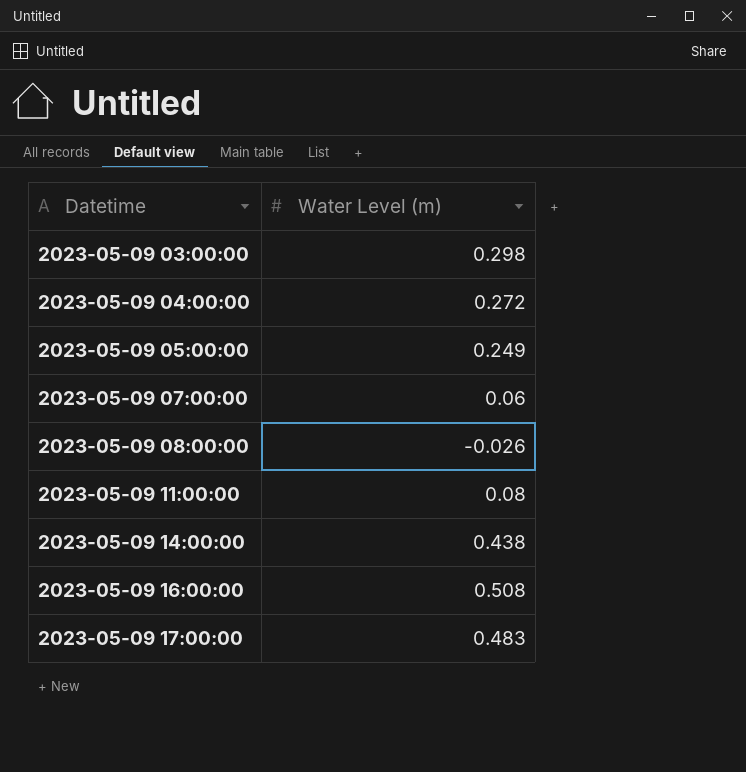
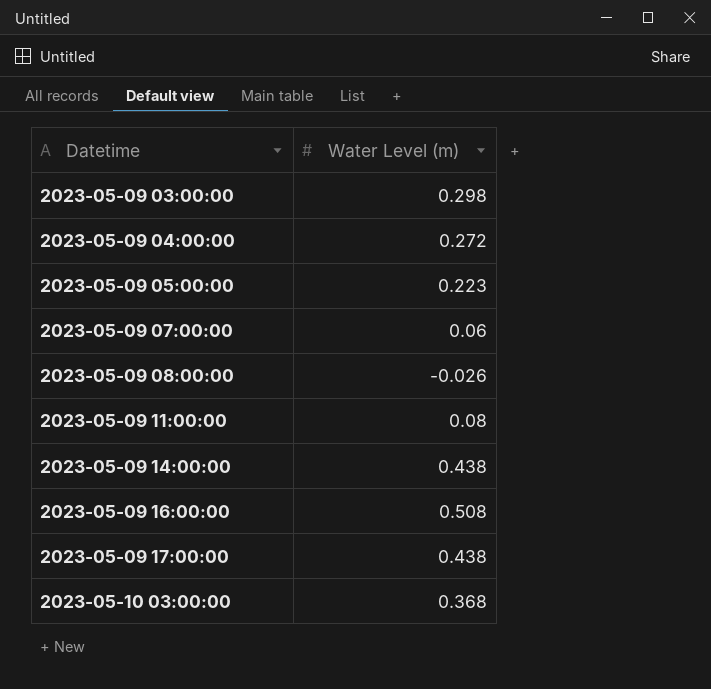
2023-05-09 05:00:00 | Water Level (m): 0.249 -> 0.223
2023-05-09 17:00:00 | Water Level (m): 0.483 -> 0.438
row 2023-05-10 03:00:00: none -> 0.368

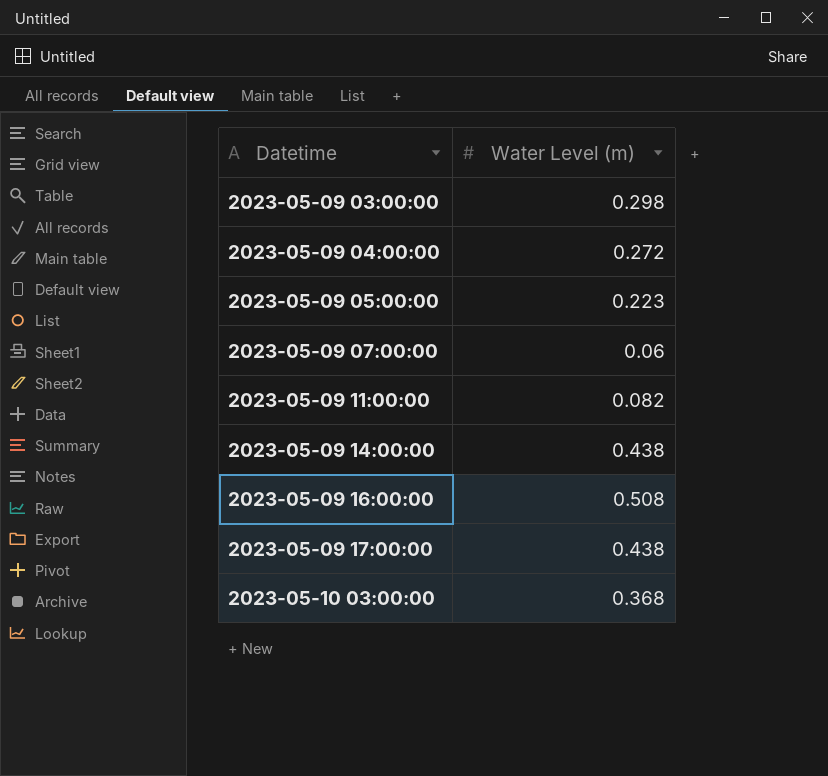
row 2023-05-09 08:00:00: -0.026 -> none
2023-05-09 11:00:00 | Water Level (m): 0.08 -> 0.082

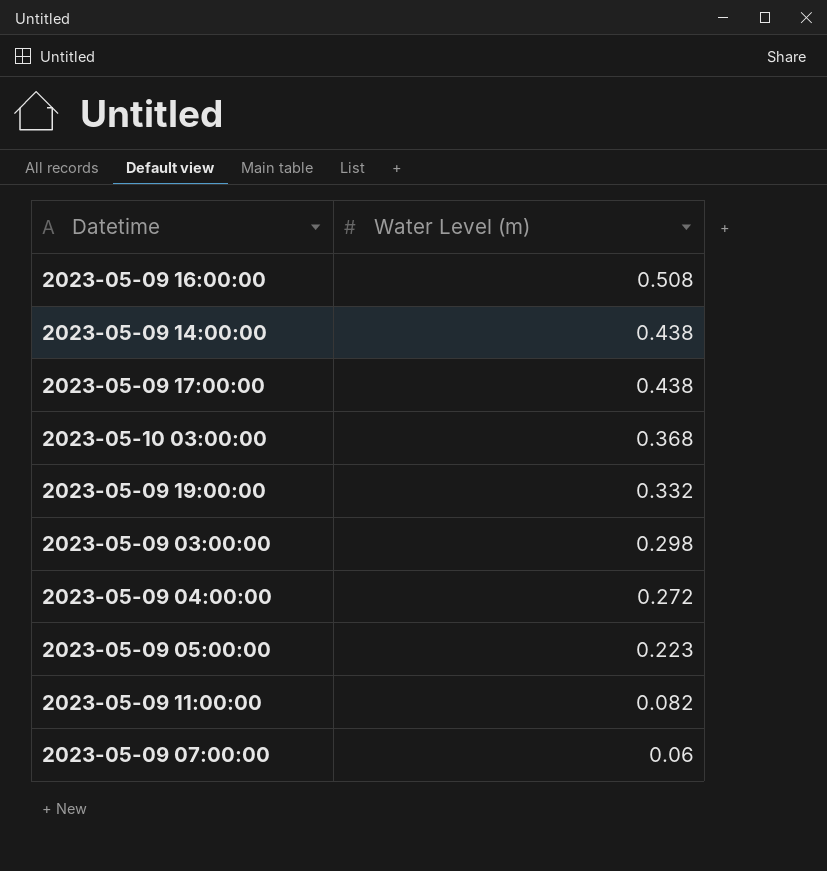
row order: Datetime ascending -> Water Level (m) descending
row 2023-05-09 19:00:00: none -> 0.332

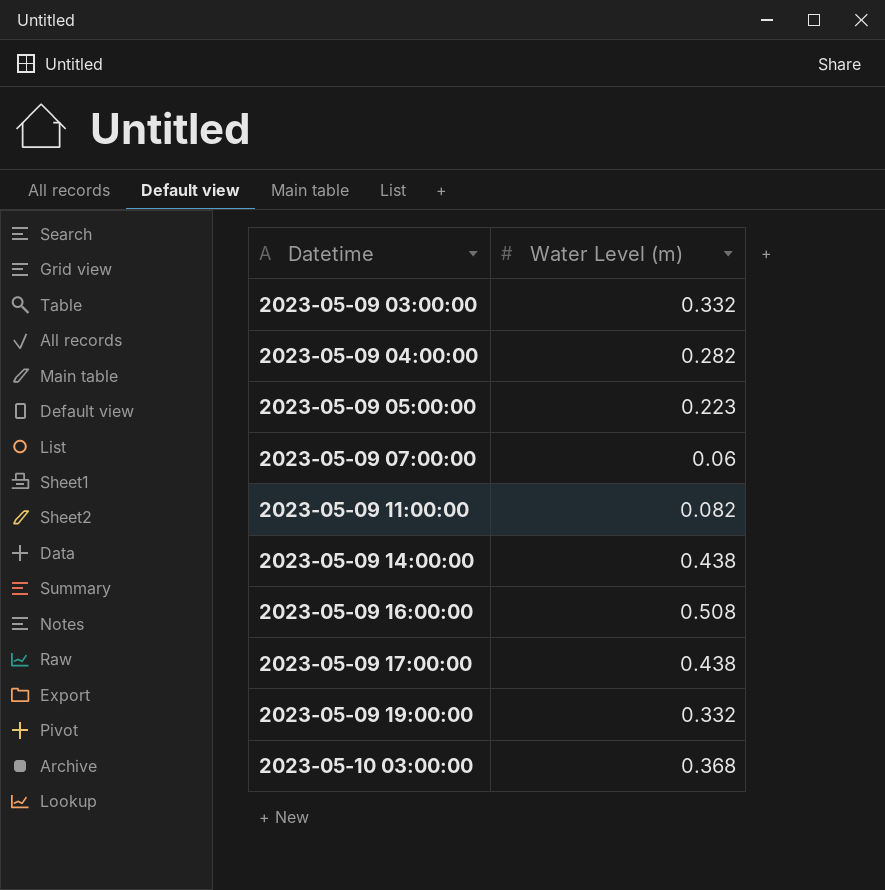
row order: Water Level (m) descending -> Datetime ascending
2023-05-09 03:00:00 | Water Level (m): 0.298 -> 0.332
2023-05-09 04:00:00 | Water Level (m): 0.272 -> 0.282

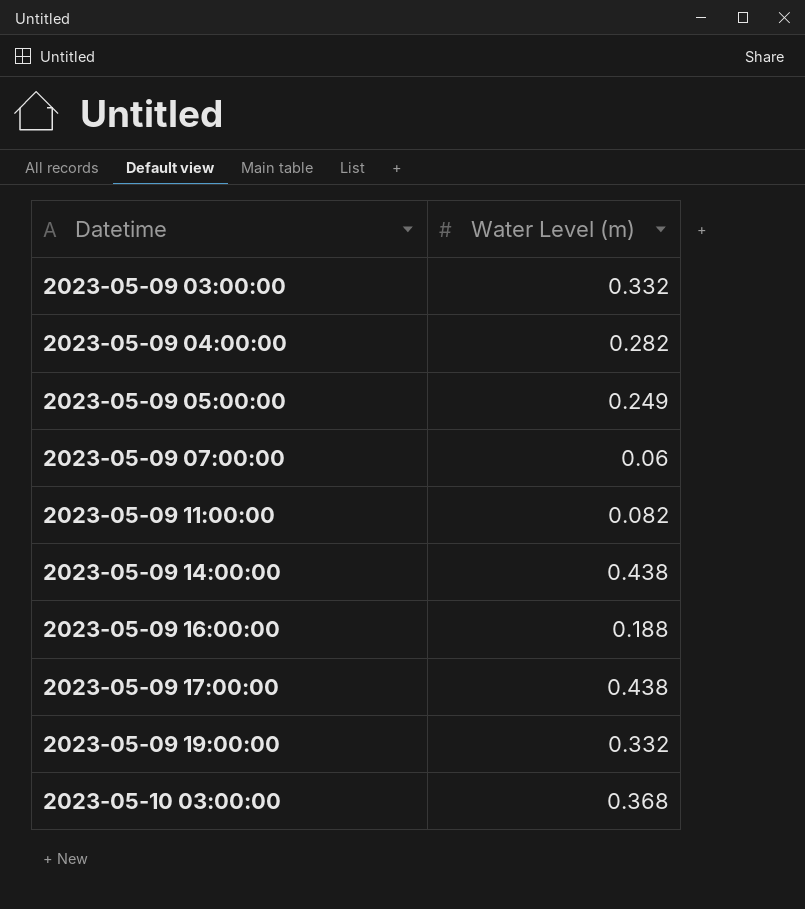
2023-05-09 05:00:00 | Water Level (m): 0.223 -> 0.249
2023-05-09 16:00:00 | Water Level (m): 0.508 -> 0.188

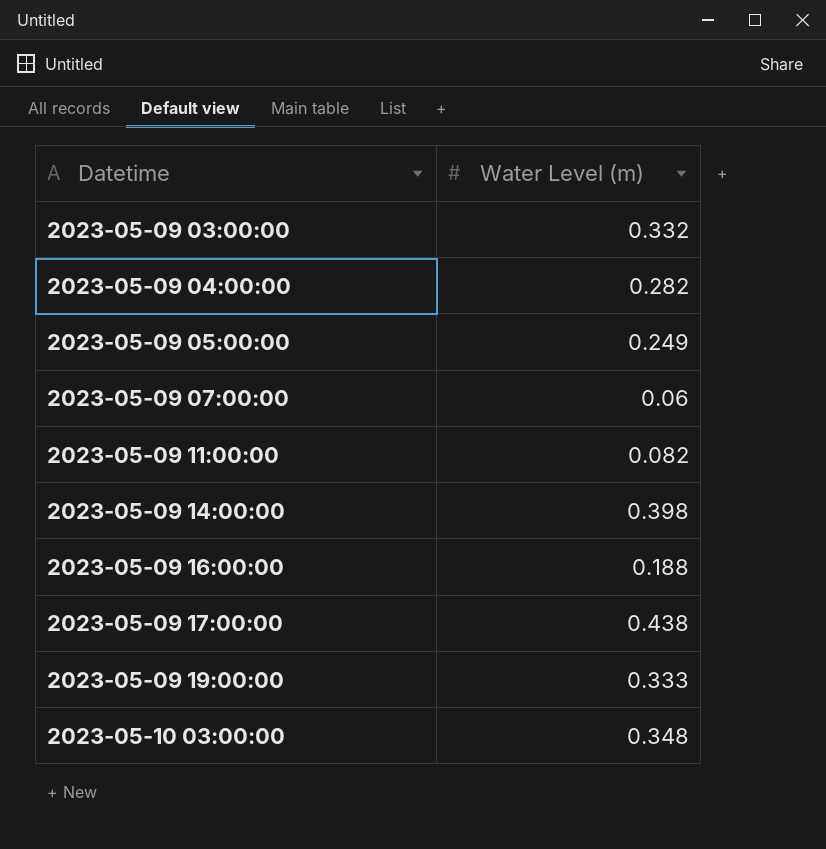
2023-05-09 14:00:00 | Water Level (m): 0.438 -> 0.398
2023-05-09 19:00:00 | Water Level (m): 0.332 -> 0.333
2023-05-10 03:00:00 | Water Level (m): 0.368 -> 0.348

